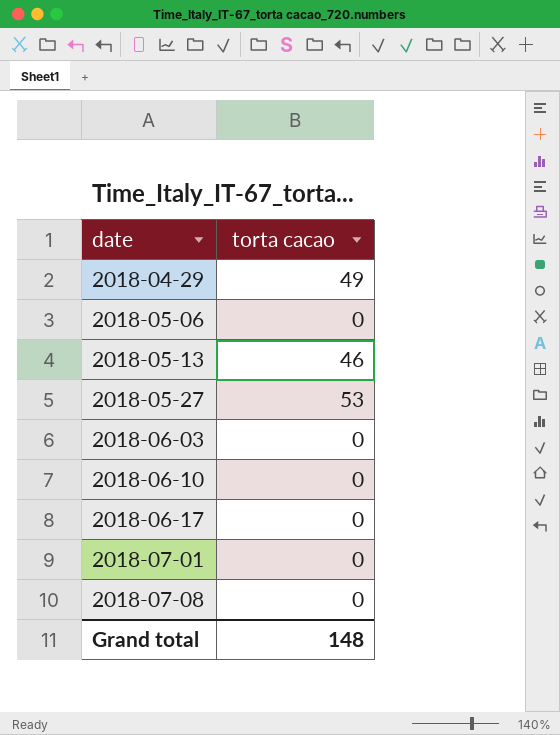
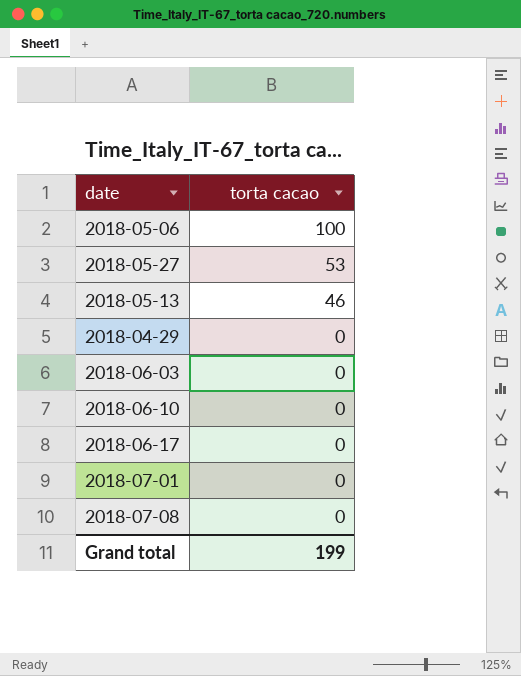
row order: date ascending -> torta cacao descending
2018-05-06 | torta cacao: 0 -> 100
2018-04-29 | torta cacao: 49 -> 0
Grand total | torta cacao: 148 -> 199

